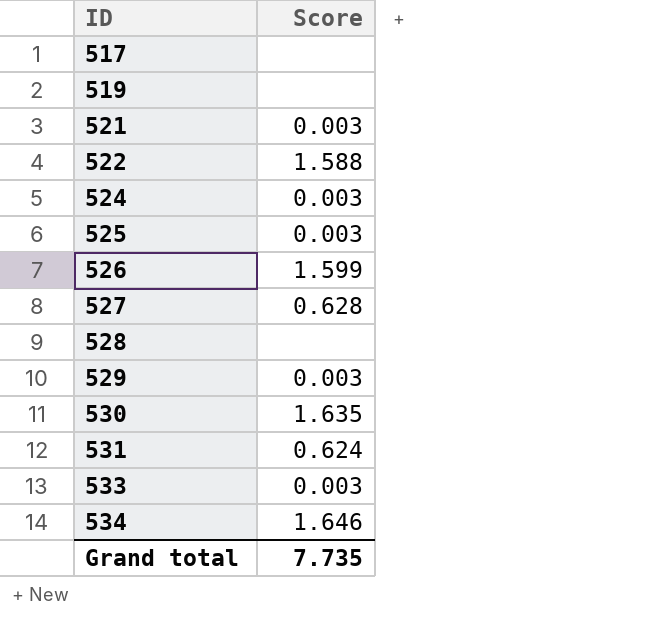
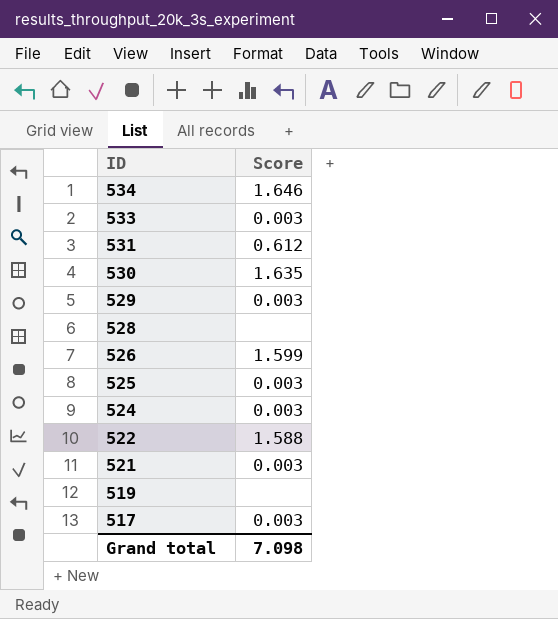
row order: ID ascending -> ID descending
row 527: 0.628 -> none
531 | Score: 0.624 -> 0.612
517 | Score: none -> 0.003
Grand total | Score: 7.735 -> 7.098

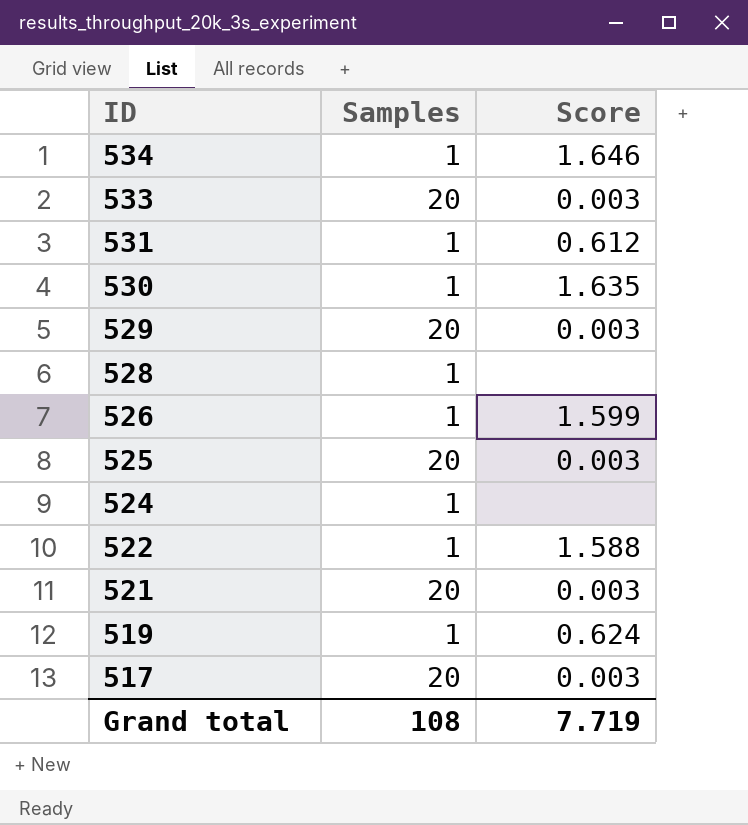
column Samples | position: none -> 2
524 | Score: 0.003 -> none
519 | Score: none -> 0.624
Grand total | Score: 7.098 -> 7.719

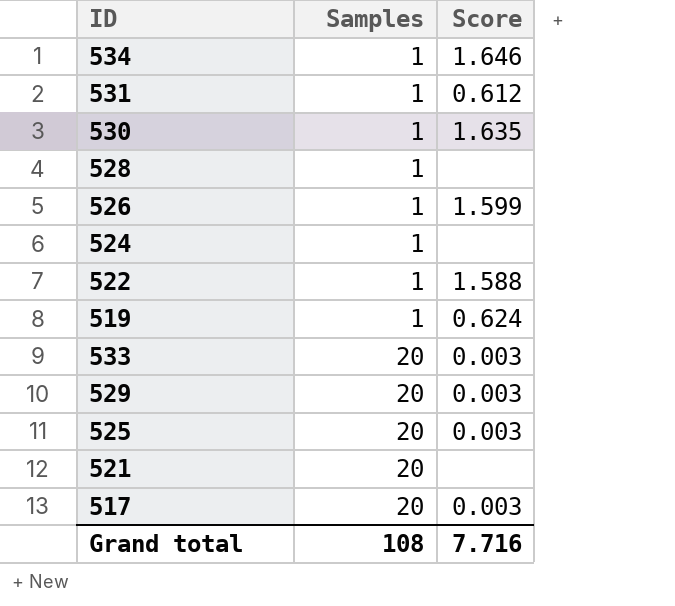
row order: ID descending -> Samples ascending
521 | Score: 0.003 -> none
Grand total | Score: 7.719 -> 7.716

